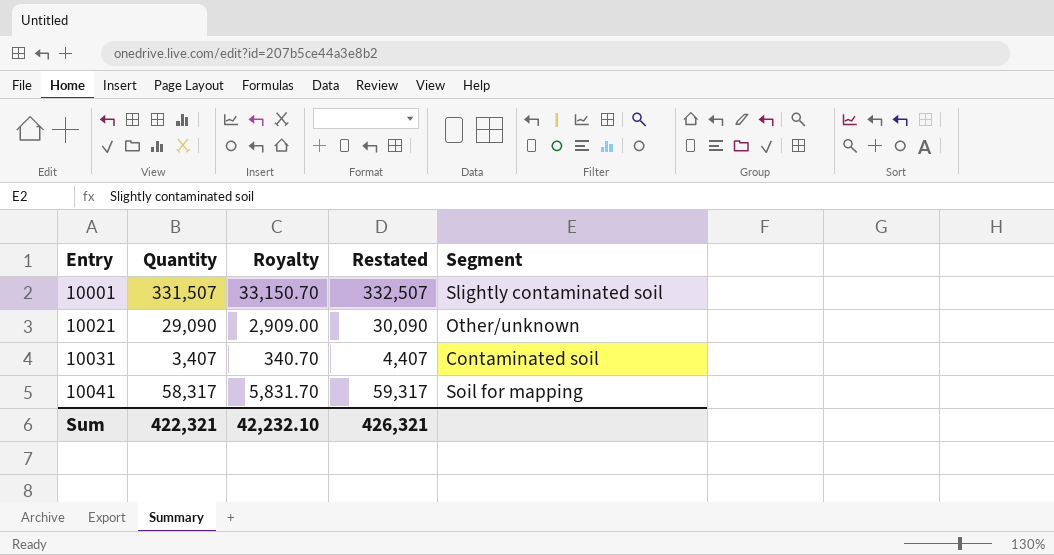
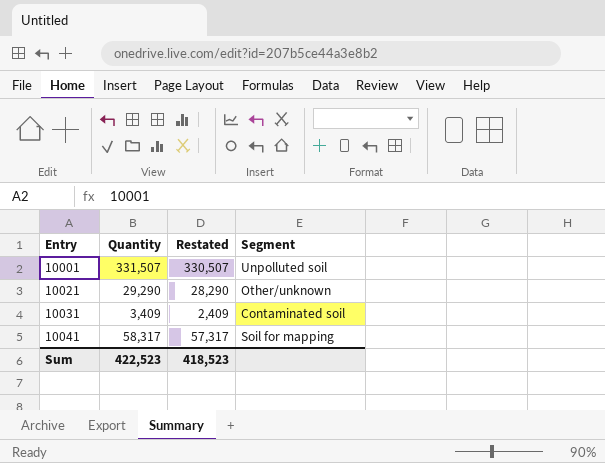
column Royalty | formula: [Quantity] * 0.1 -> none
column Restated | formula: [Quantity] + 1000 -> [Quantity] - 1000
10001 | Segment: Slightly contaminated soil -> Unpolluted soil
10021 | Quantity: 29,090 -> 29,290
10031 | Quantity: 3,407 -> 3,409
Sum | Quantity: 422,321 -> 422,523
Sum | Restated: 426,321 -> 418,523

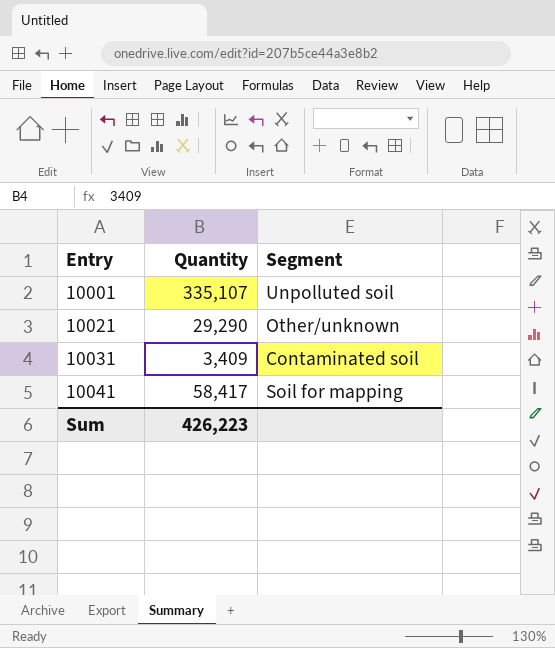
column Restated | formula: [Quantity] - 1000 -> none
10001 | Quantity: 331,507 -> 335,107
10041 | Quantity: 58,317 -> 58,417
Sum | Quantity: 422,523 -> 426,223

